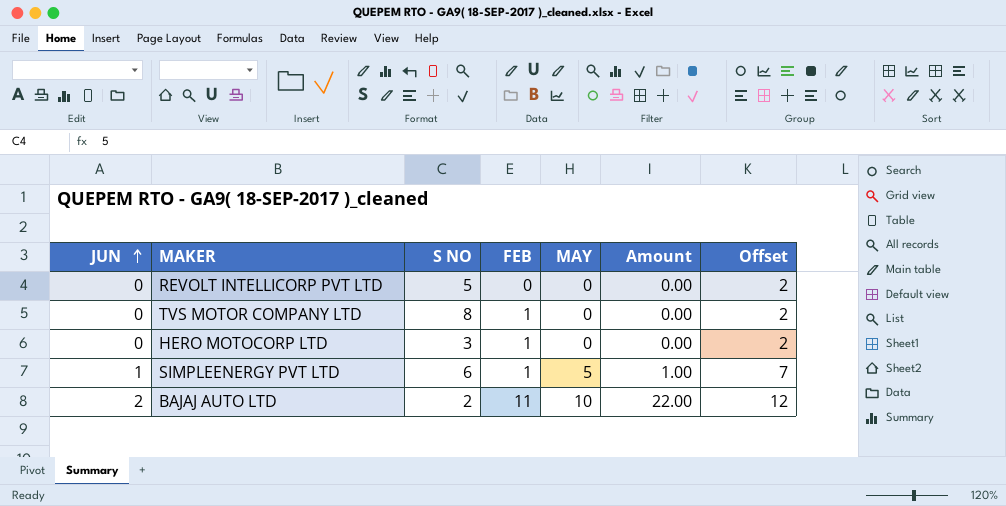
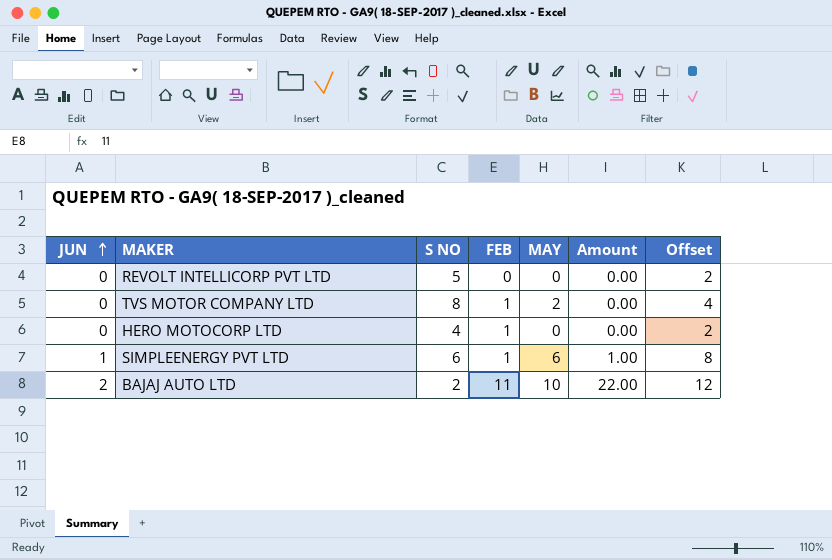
TVS MOTOR COMPANY LTD | MAY: 0 -> 2
TVS MOTOR COMPANY LTD | Offset: 2 -> 4
HERO MOTOCORP LTD | S NO: 3 -> 4
SIMPLEENERGY PVT LTD | MAY: 5 -> 6
SIMPLEENERGY PVT LTD | Offset: 7 -> 8

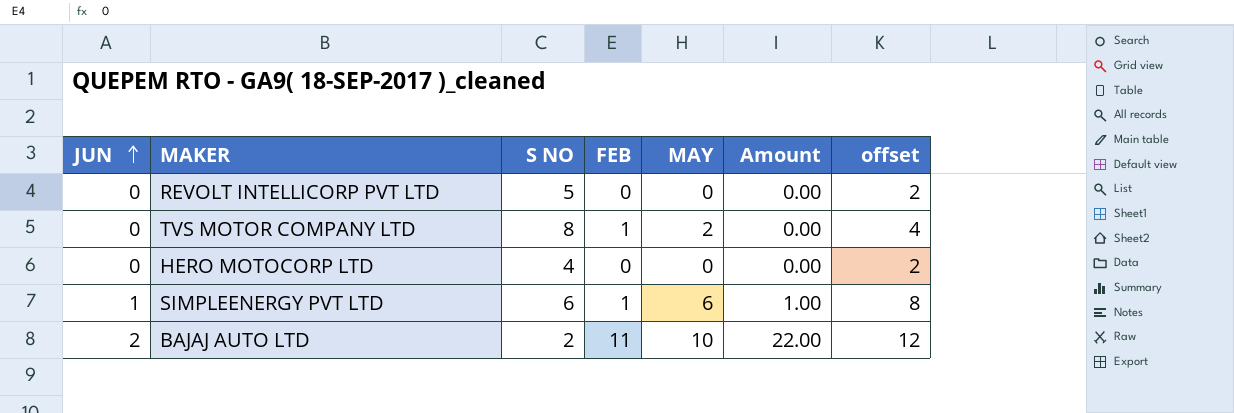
column name: Offset -> offset
HERO MOTOCORP LTD | FEB: 1 -> 0

